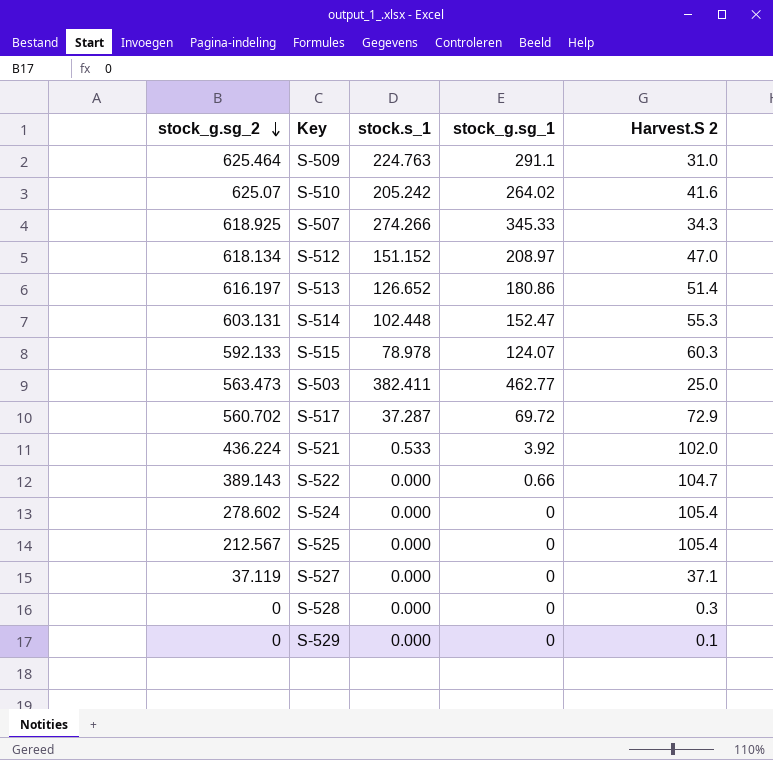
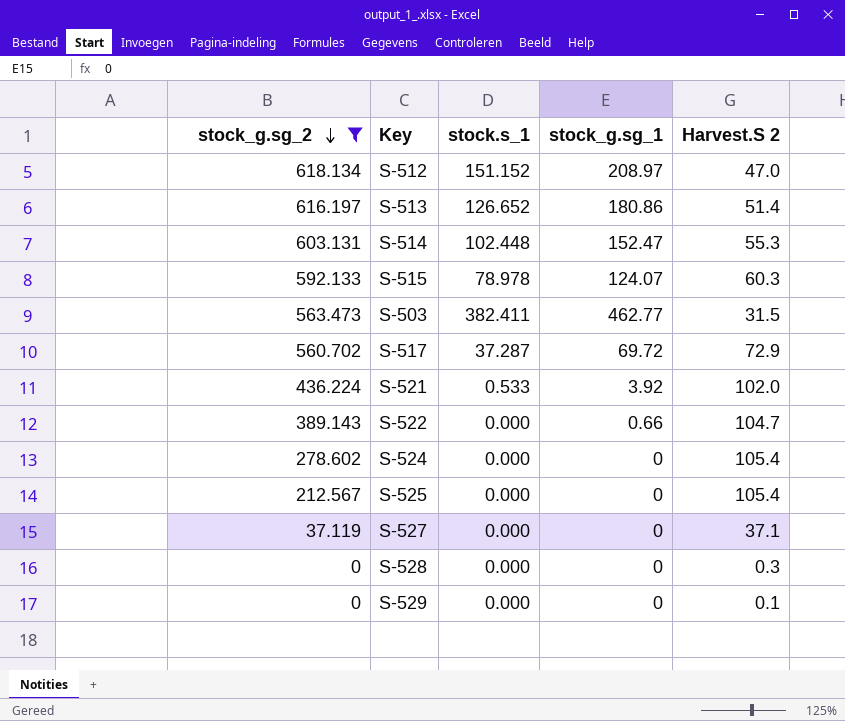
filter: none -> stock_g.sg_2 <= 618.134
S-503 | Harvest.S 2: 25.0 -> 31.5

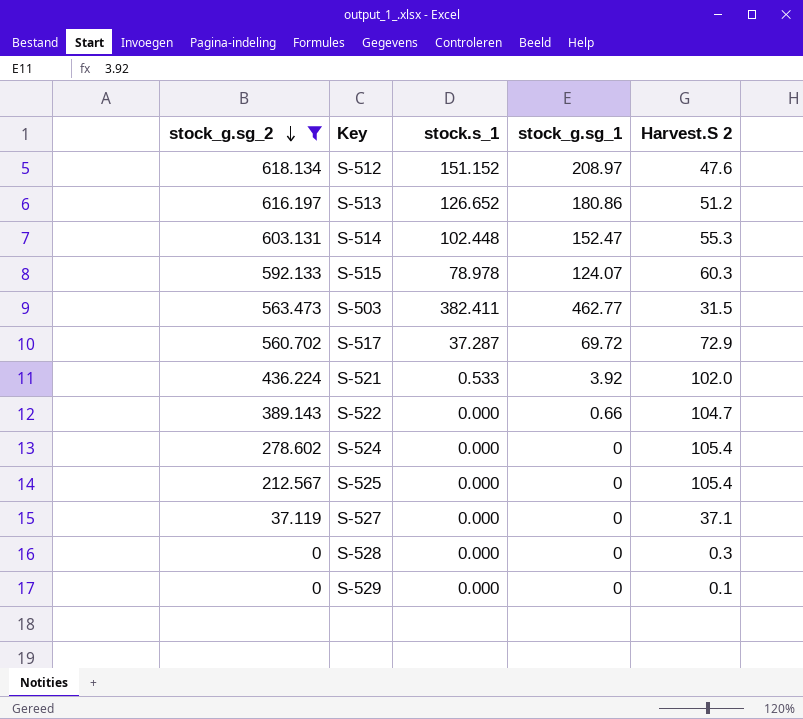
S-512 | Harvest.S 2: 47.0 -> 47.6
S-513 | Harvest.S 2: 51.4 -> 51.2

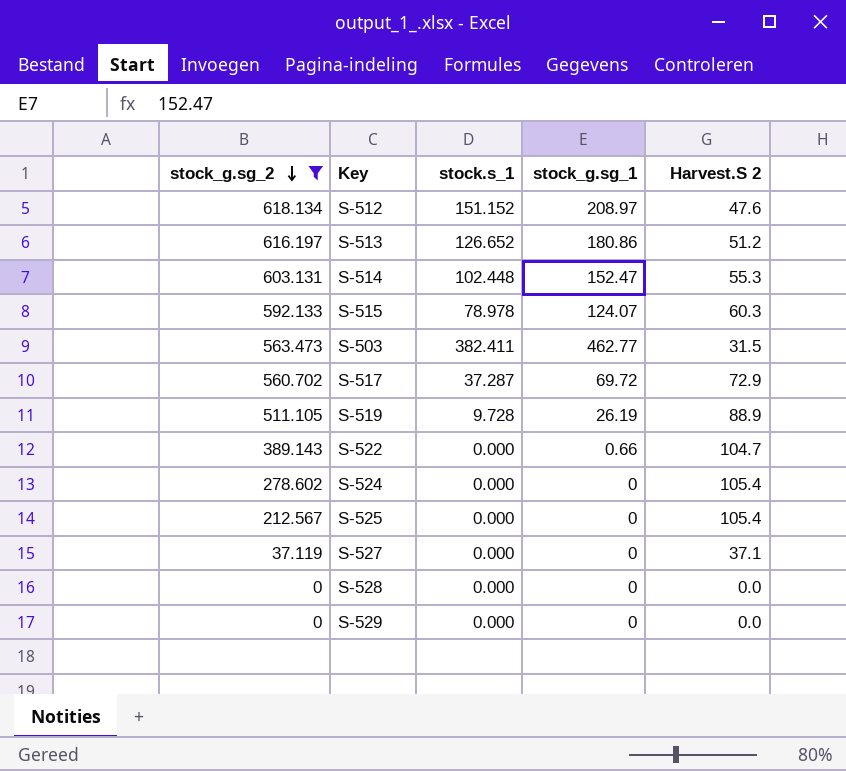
row S-521: 436.224 | 0.533 | 3.92 | 102.0 -> none
row S-519: none -> 511.105 | 9.728 | 26.19 | 88.9
S-528 | Harvest.S 2: 0.3 -> 0.0
S-529 | Harvest.S 2: 0.1 -> 0.0

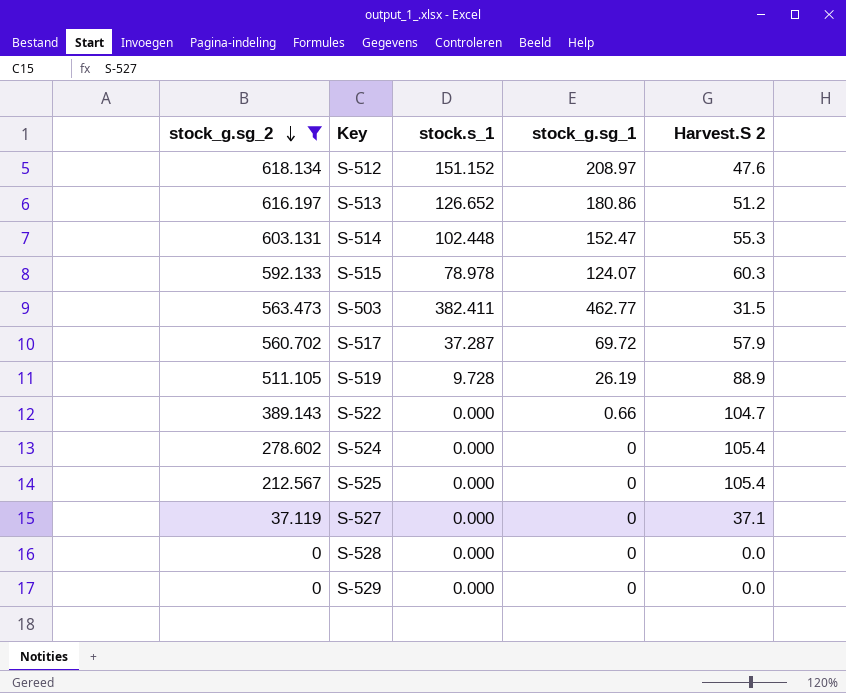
S-517 | Harvest.S 2: 72.9 -> 57.9

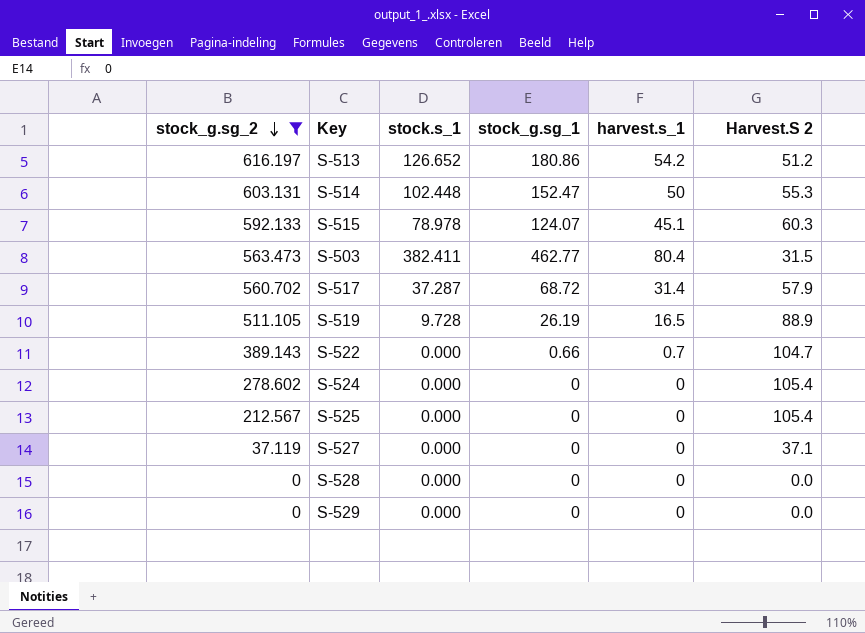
column harvest.s_1 | formula: none -> [stock_g.sg_1] - [stock.s_1]
row S-512: 618.134 | 151.152 | 208.97 | 47.6 -> none
S-517 | stock_g.sg_1: 69.72 -> 68.72

